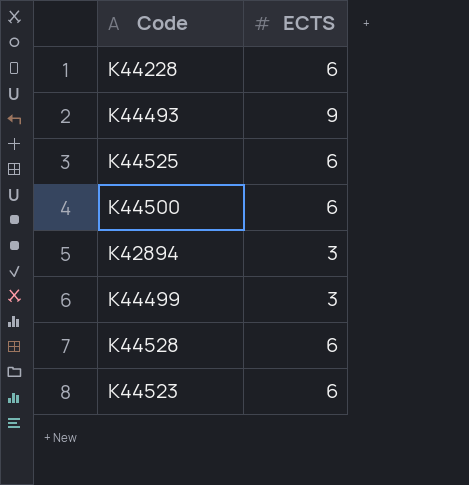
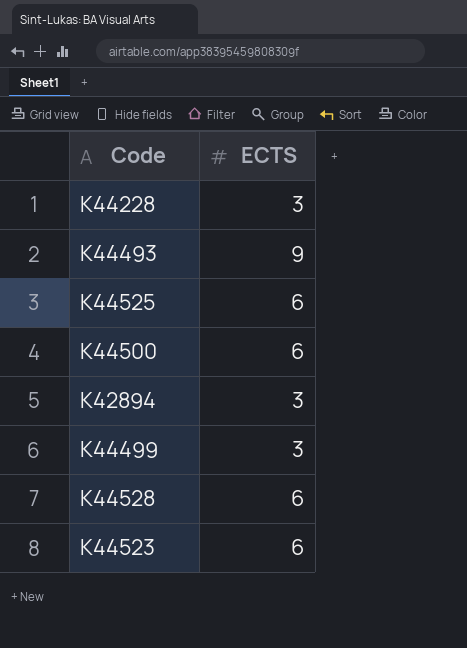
K44228 | ECTS: 6 -> 3

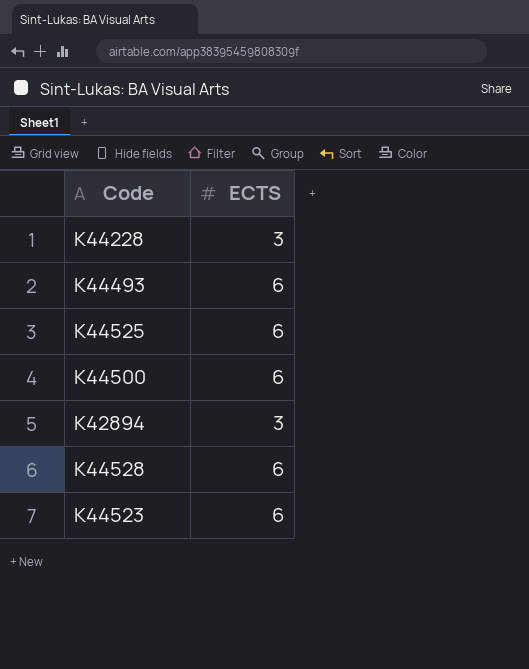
row K44499: 3 -> none
K44493 | ECTS: 9 -> 6

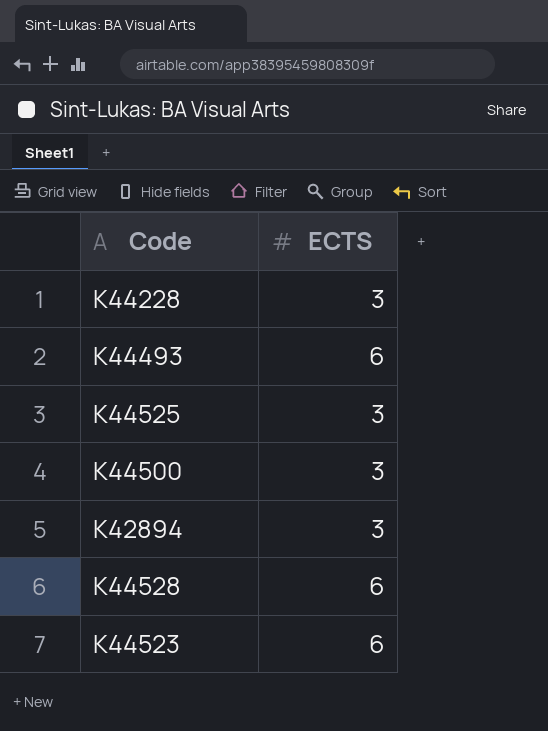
K44525 | ECTS: 6 -> 3
K44500 | ECTS: 6 -> 3

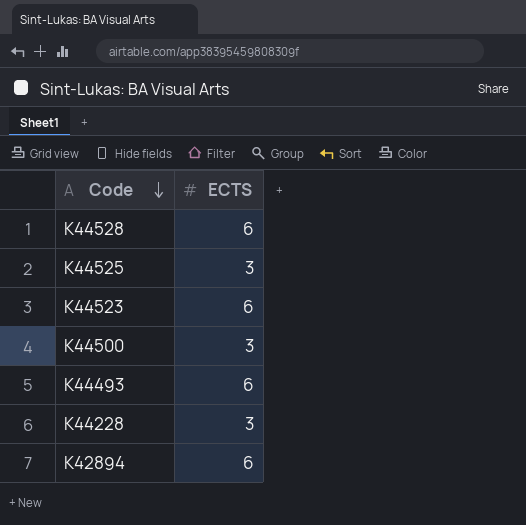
row order: none -> Code descending
K42894 | ECTS: 3 -> 6

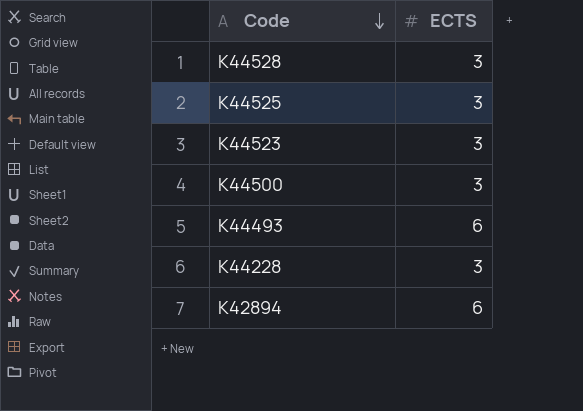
K44528 | ECTS: 6 -> 3
K44523 | ECTS: 6 -> 3

